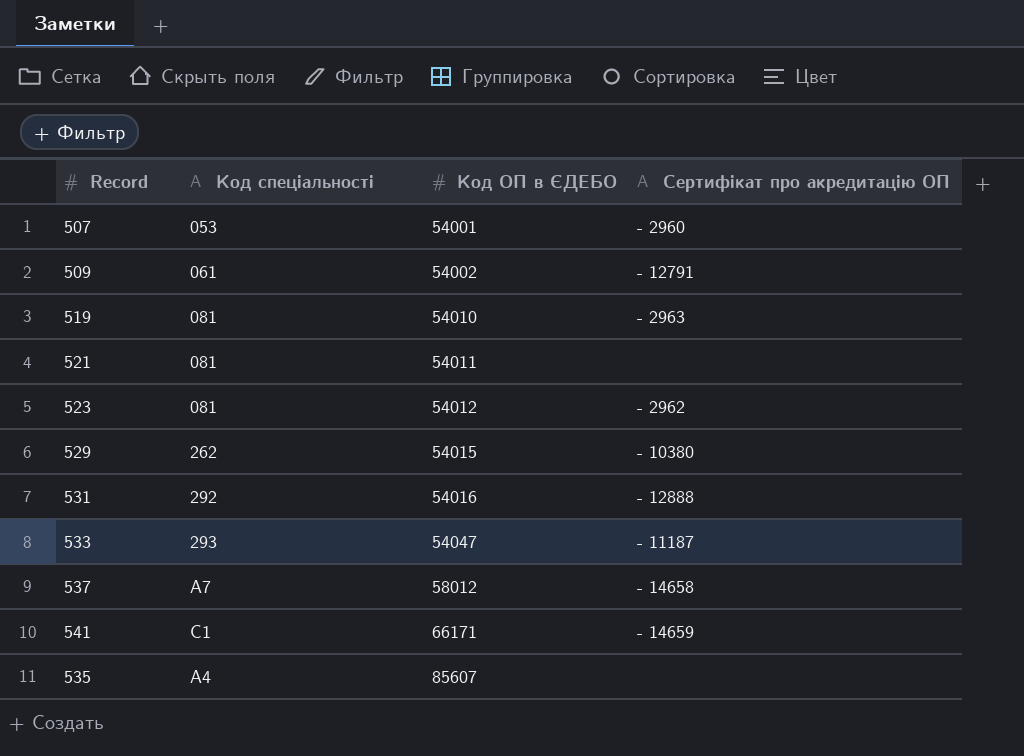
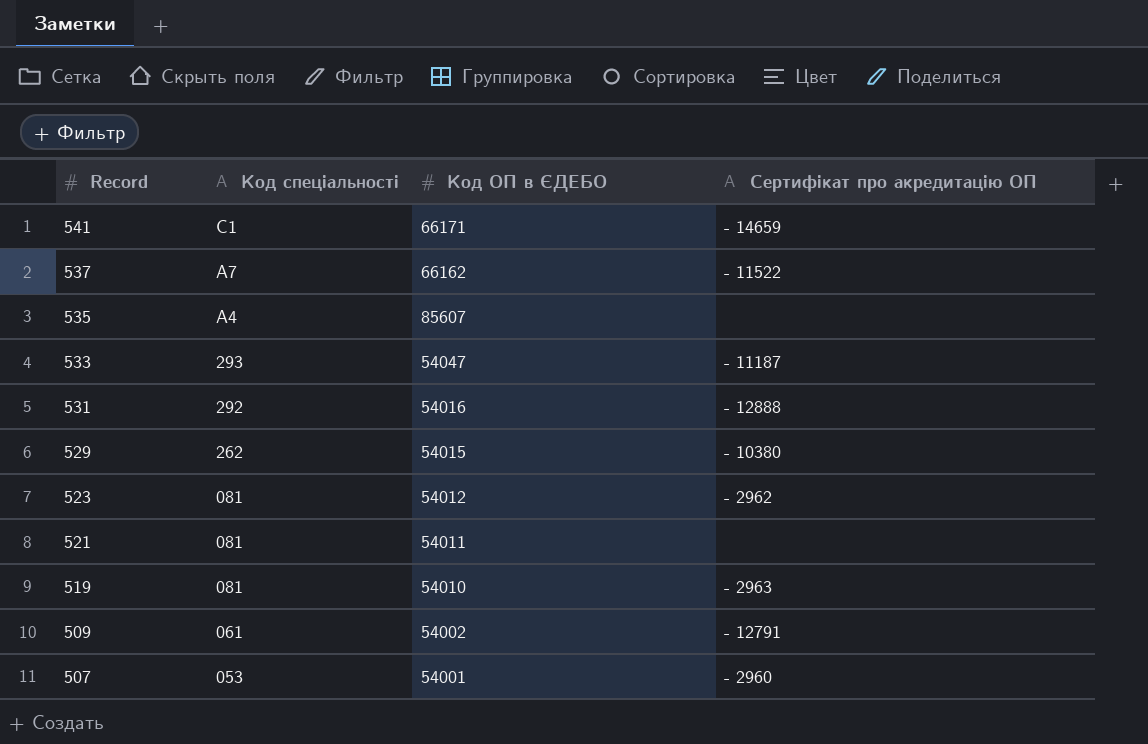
row order: Код ОП в ЄДЕБО ascending -> Record descending
537 | Код ОП в ЄДЕБО: 58012 -> 66162
537 | Сертифікат про акредитацію ОП: - 14658 -> - 11522

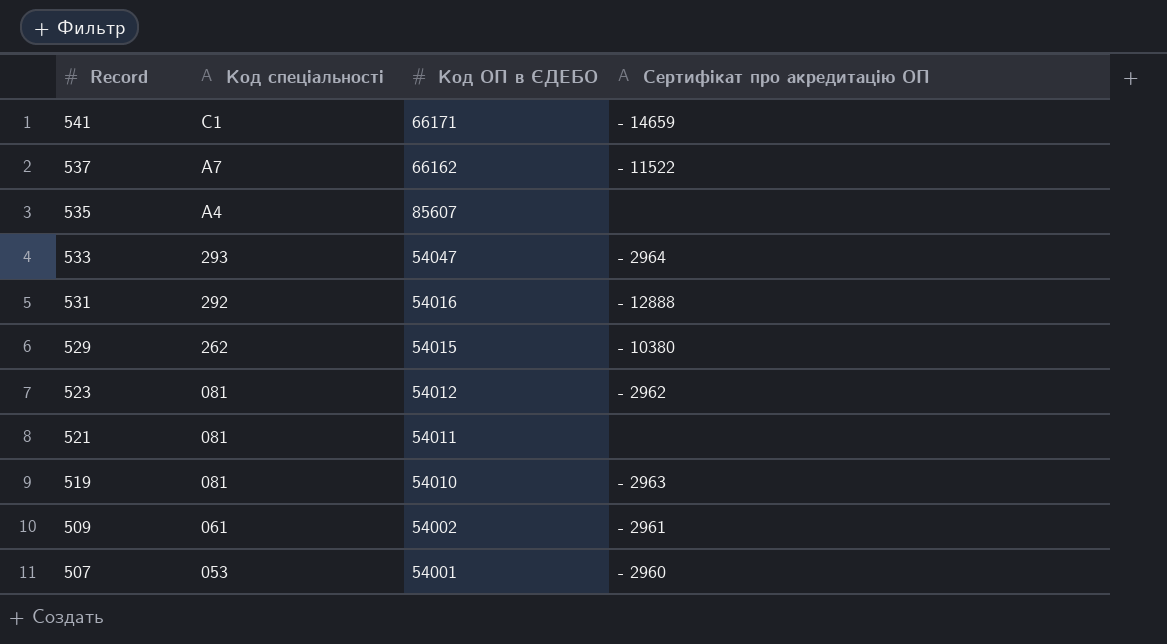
533 | Сертифікат про акредитацію ОП: - 11187 -> - 2964
509 | Сертифікат про акредитацію ОП: - 12791 -> - 2961

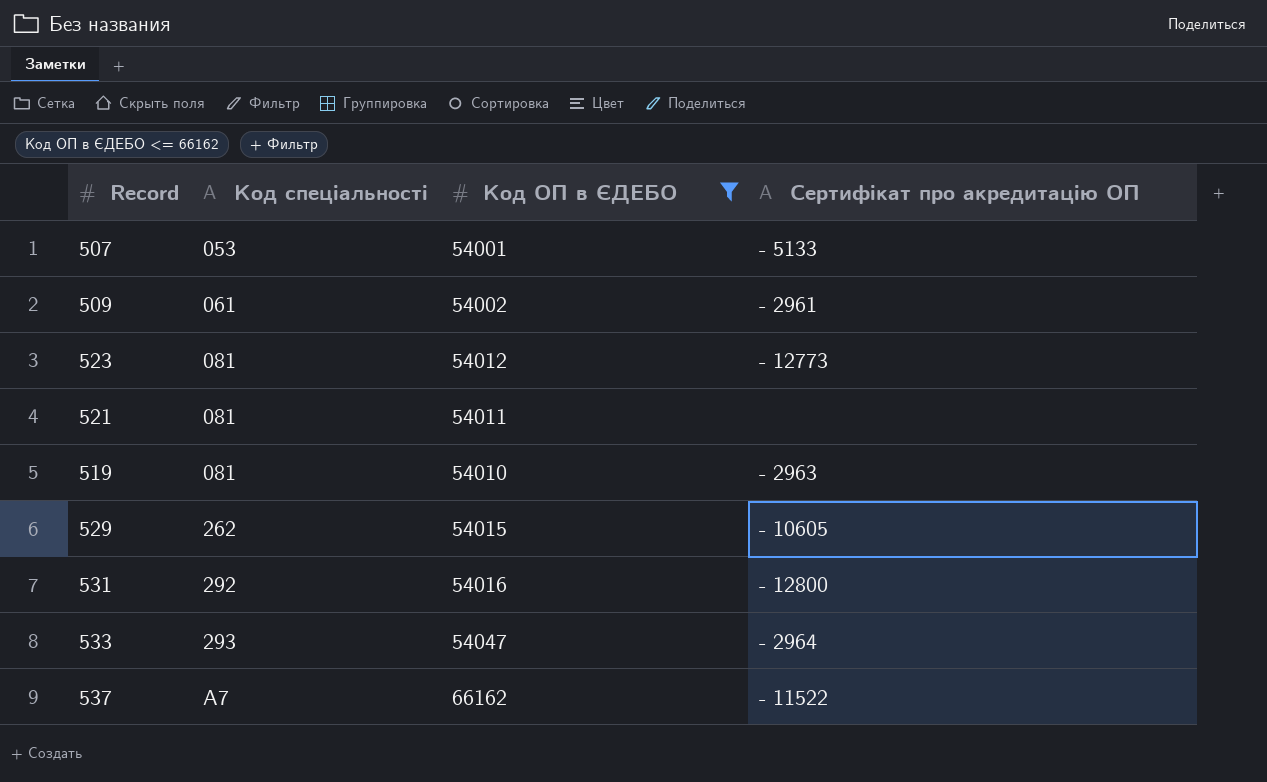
filter: none -> Код ОП в ЄДЕБО <= 66162
row order: Record descending -> Код спеціальності ascending
507 | Сертифікат про акредитацію ОП: - 2960 -> - 5133
523 | Сертифікат про акредитацію ОП: - 2962 -> - 12773
529 | Сертифікат про акредитацію ОП: - 10380 -> - 10605
531 | Сертифікат про акредитацію ОП: - 12888 -> - 12800

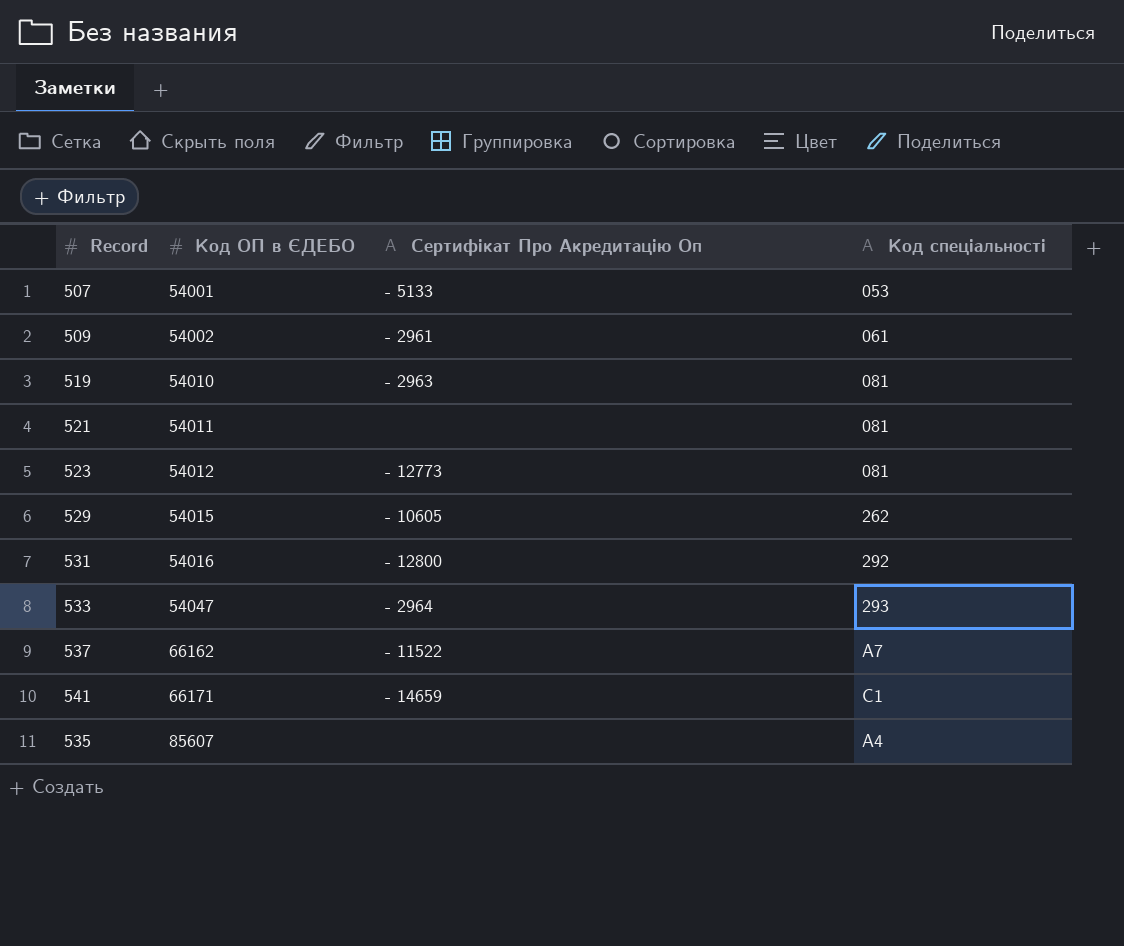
filter: Код ОП в ЄДЕБО <= 66162 -> none
row order: Код спеціальності ascending -> Код ОП в ЄДЕБО ascending
column name: Сертифікат про акредитацію ОП -> Сертифікат Про Акредитацію Оп
column Код спеціальності | position: 2 -> 4

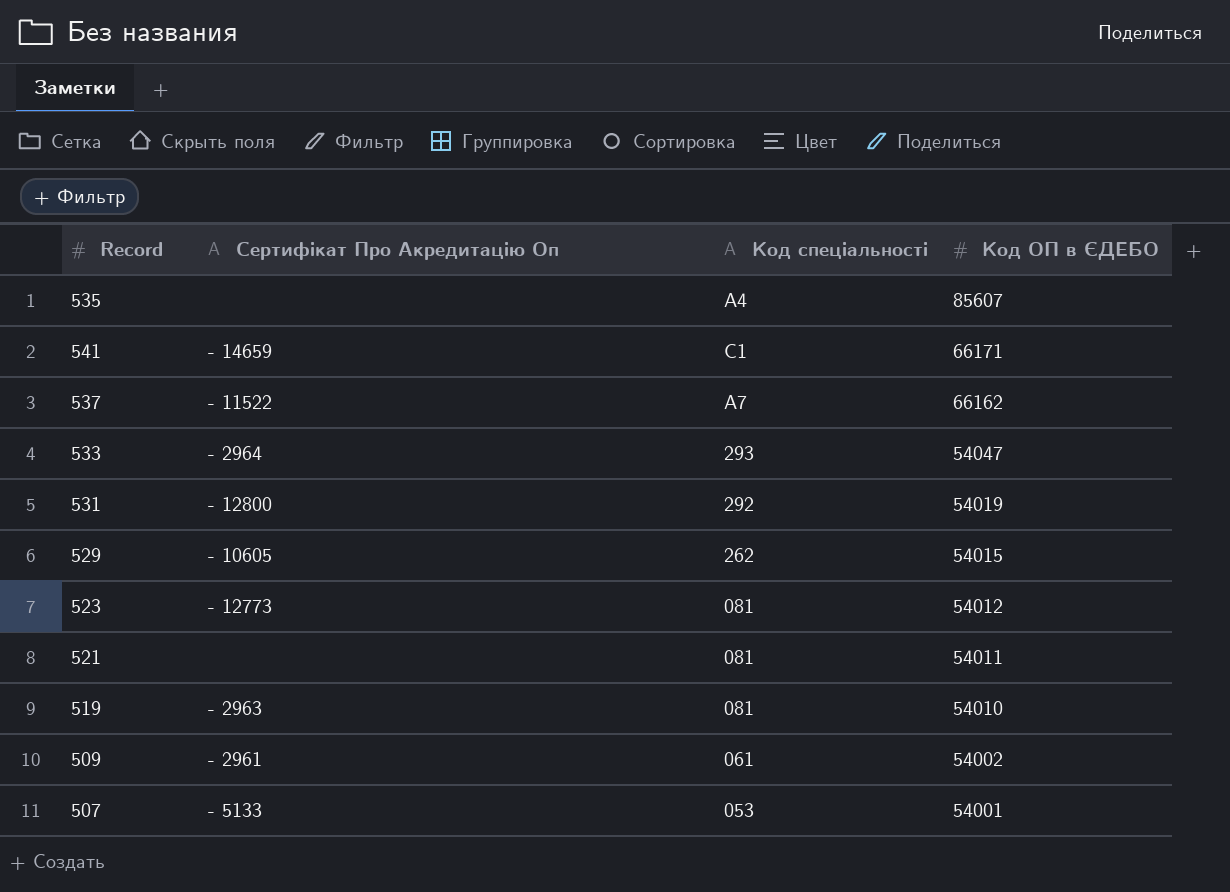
row order: Код ОП в ЄДЕБО ascending -> Код ОП в ЄДЕБО descending
column Код ОП в ЄДЕБО | position: 2 -> 4
531 | Код ОП в ЄДЕБО: 54016 -> 54019

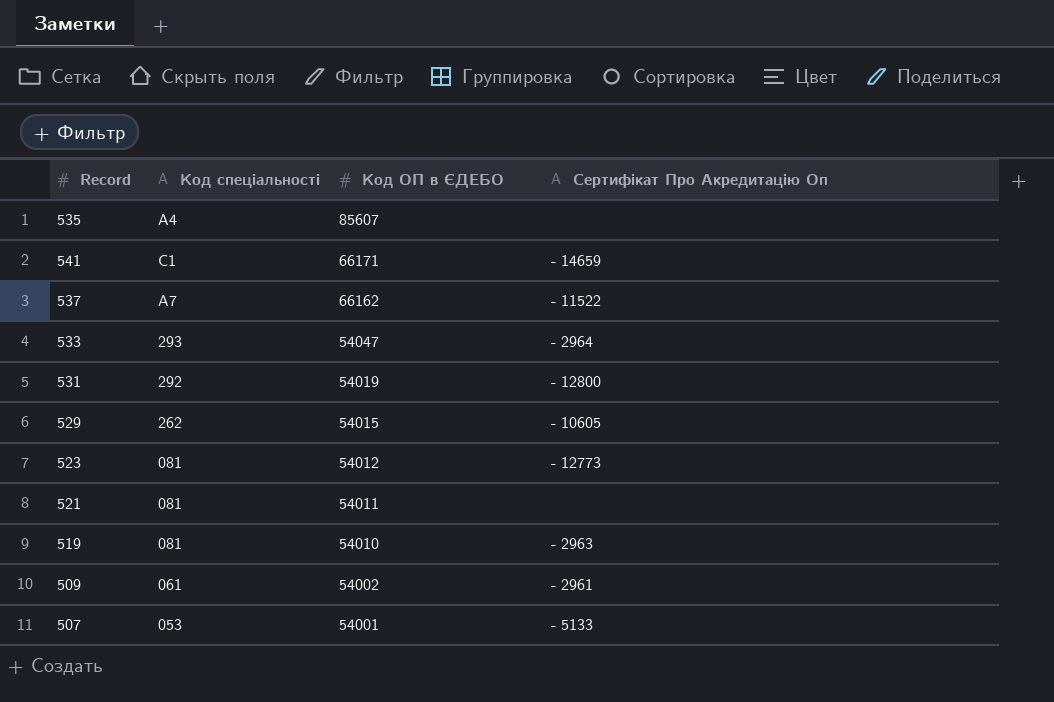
column Сертифікат Про Акредитацію Оп | position: 2 -> 4

